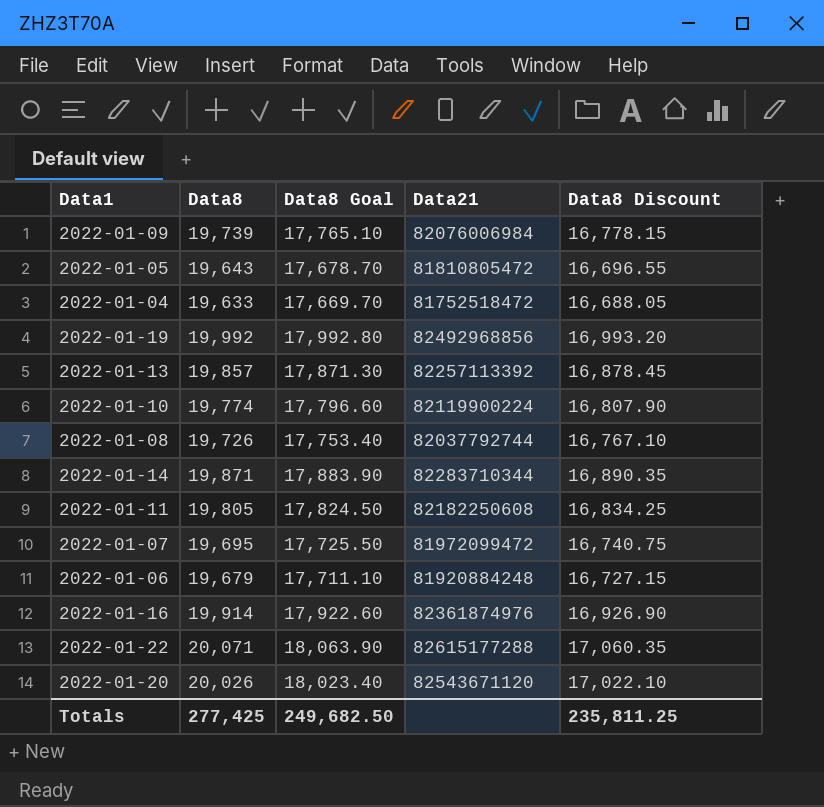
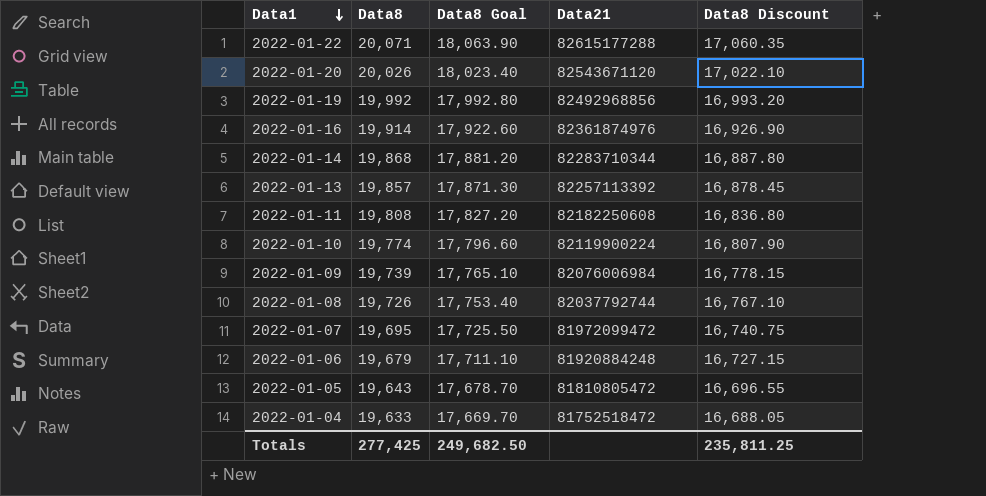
row order: none -> Data1 descending
2022-01-14 | Data8: 19,871 -> 19,868
2022-01-14 | Data8 Goal: 17,883.90 -> 17,881.20
2022-01-14 | Data8 Discount: 16,890.35 -> 16,887.80
2022-01-11 | Data8: 19,805 -> 19,808
2022-01-11 | Data8 Goal: 17,824.50 -> 17,827.20
2022-01-11 | Data8 Discount: 16,834.25 -> 16,836.80

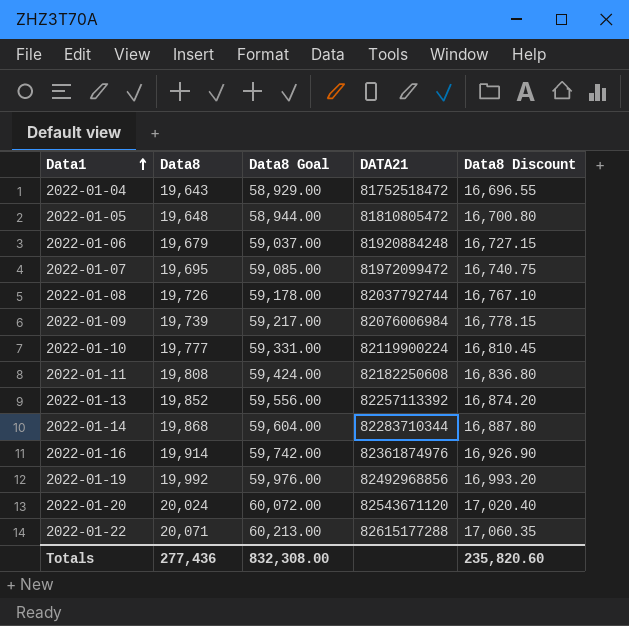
row order: Data1 descending -> Data1 ascending
column Data8 Goal | formula: [Data8] * 0.9 -> [Data8] * 3
column name: Data21 -> DATA21
2022-01-04 | Data8: 19,633 -> 19,643
2022-01-04 | Data8 Discount: 16,688.05 -> 16,696.55
2022-01-05 | Data8: 19,643 -> 19,648
2022-01-05 | Data8 Discount: 16,696.55 -> 16,700.80
2022-01-10 | Data8: 19,774 -> 19,777
2022-01-10 | Data8 Discount: 16,807.90 -> 16,810.45
2022-01-13 | Data8: 19,857 -> 19,852
2022-01-13 | Data8 Discount: 16,878.45 -> 16,874.20
2022-01-20 | Data8: 20,026 -> 20,024
2022-01-20 | Data8 Discount: 17,022.10 -> 17,020.40
Totals | Data8: 277,425 -> 277,436
Totals | Data8 Goal: 249,682.50 -> 832,308.00
Totals | Data8 Discount: 235,811.25 -> 235,820.60

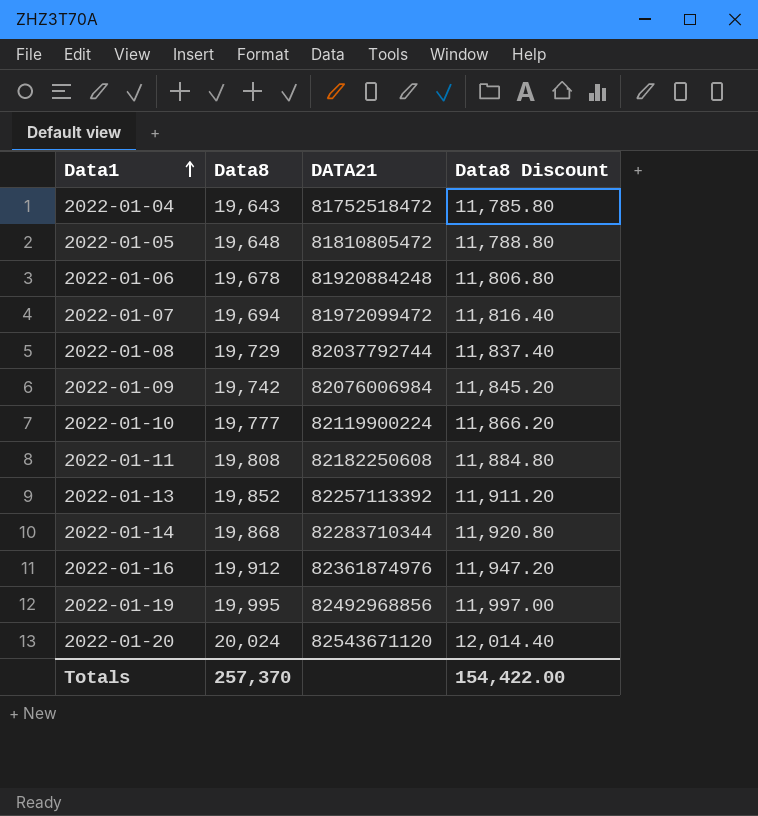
column Data8 Goal | formula: [Data8] * 3 -> none
column Data8 Discount | formula: [Data8] * 0.85 -> [Data8] * 0.6
row 2022-01-22: 20,071 | 60,213.00 | 82615177288 | 17,060.35 -> none
2022-01-06 | Data8: 19,679 -> 19,678
2022-01-07 | Data8: 19,695 -> 19,694
2022-01-08 | Data8: 19,726 -> 19,729
2022-01-09 | Data8: 19,739 -> 19,742
2022-01-16 | Data8: 19,914 -> 19,912
2022-01-19 | Data8: 19,992 -> 19,995
Totals | Data8: 277,436 -> 257,370
Totals | Data8 Discount: 235,820.60 -> 154,422.00

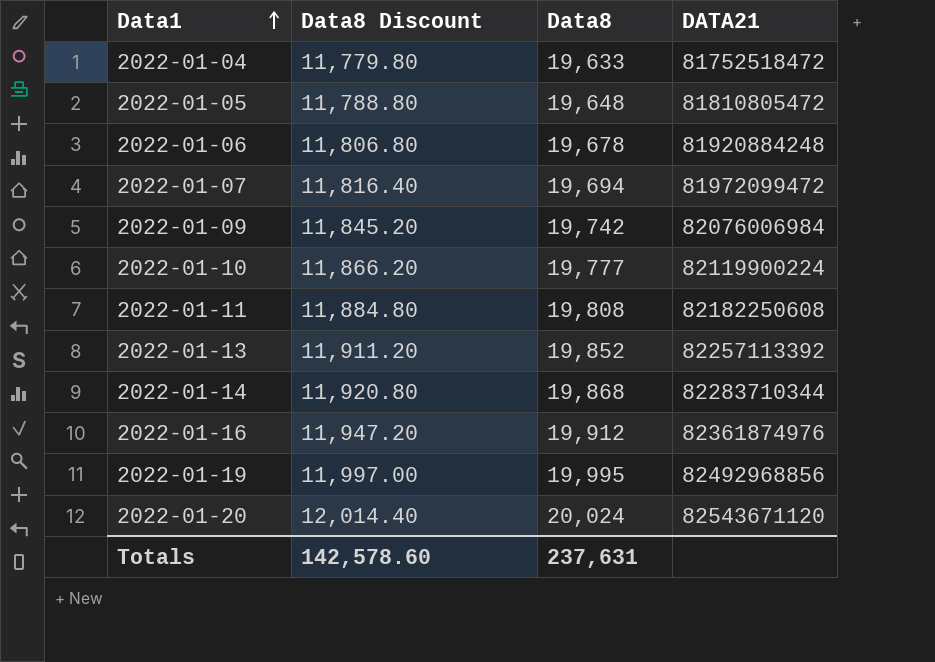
column Data8 Discount | position: 4 -> 2
row 2022-01-08: 19,729 | 82037792744 | 11,837.40 -> none
2022-01-04 | Data8 Discount: 11,785.80 -> 11,779.80
2022-01-04 | Data8: 19,643 -> 19,633
Totals | Data8 Discount: 154,422.00 -> 142,578.60
Totals | Data8: 257,370 -> 237,631

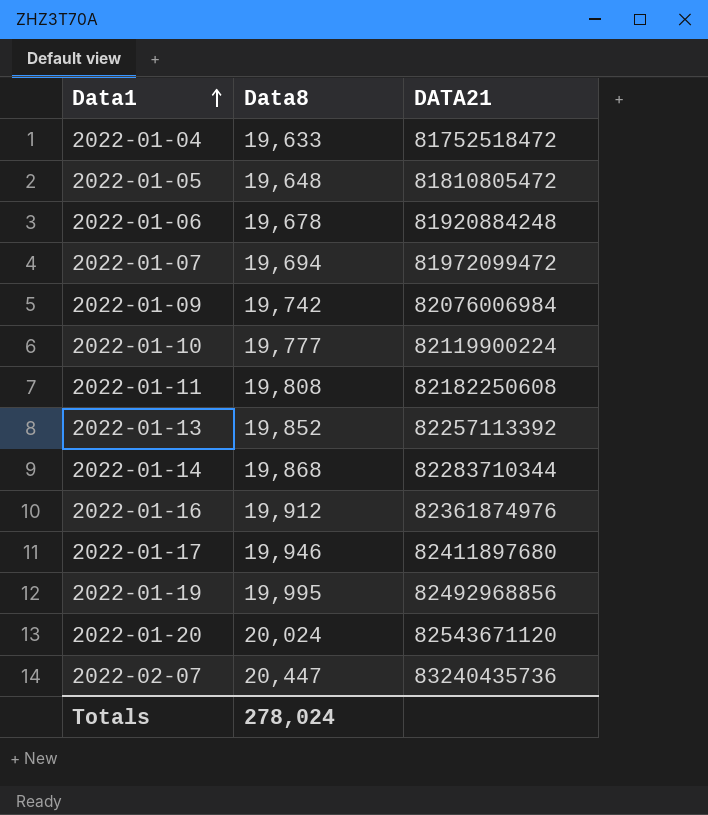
column Data8 Discount | formula: [Data8] * 0.6 -> none
row 2022-01-17: none -> 19,946 | 82411897680
row 2022-02-07: none -> 20,447 | 83240435736
Totals | Data8: 237,631 -> 278,024

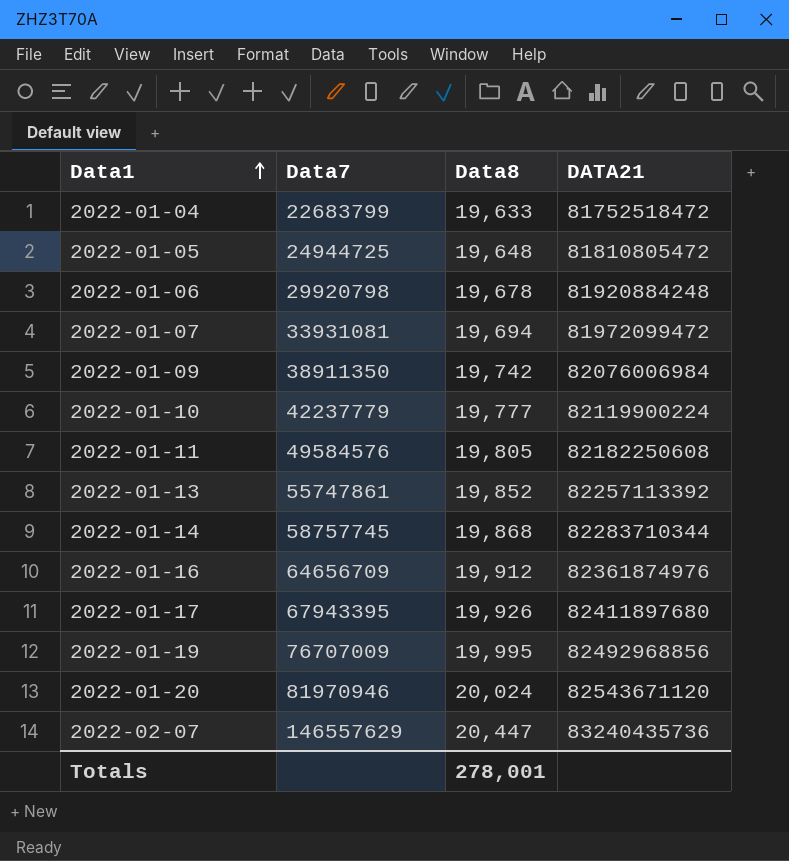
column Data7 | position: none -> 2
2022-01-11 | Data8: 19,808 -> 19,805
2022-01-17 | Data8: 19,946 -> 19,926
Totals | Data8: 278,024 -> 278,001

